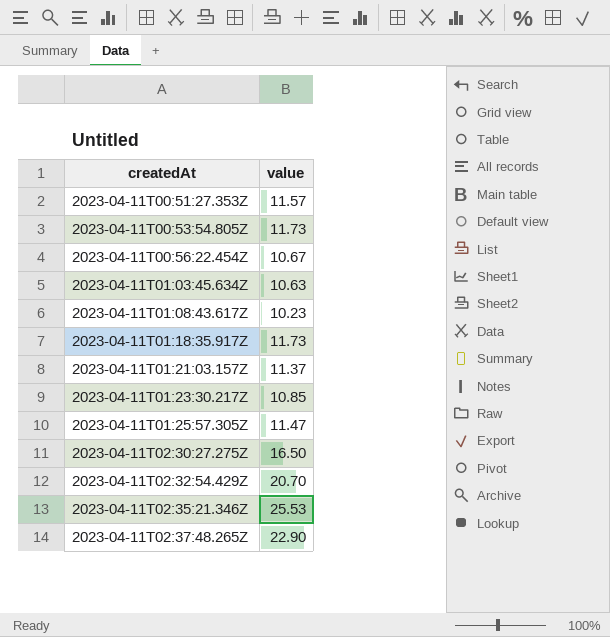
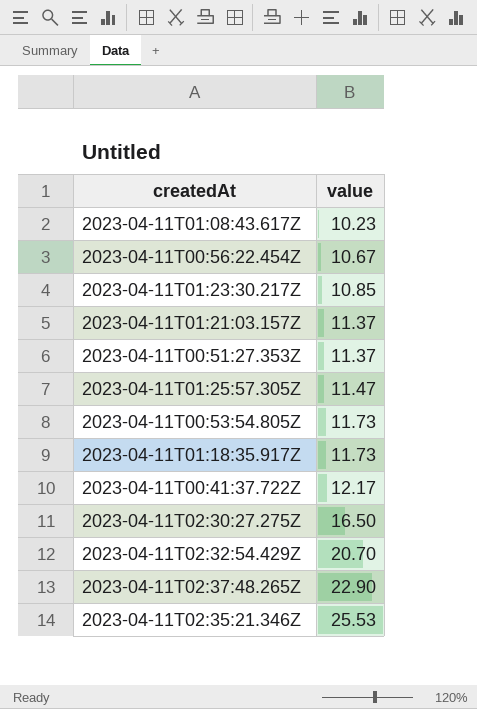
row order: createdAt ascending -> value ascending
row 2023-04-11T01:03:45.634Z: 10.63 -> none
2023-04-11T00:51:27.353Z | value: 11.57 -> 11.37
row 2023-04-11T00:41:37.722Z: none -> 12.17

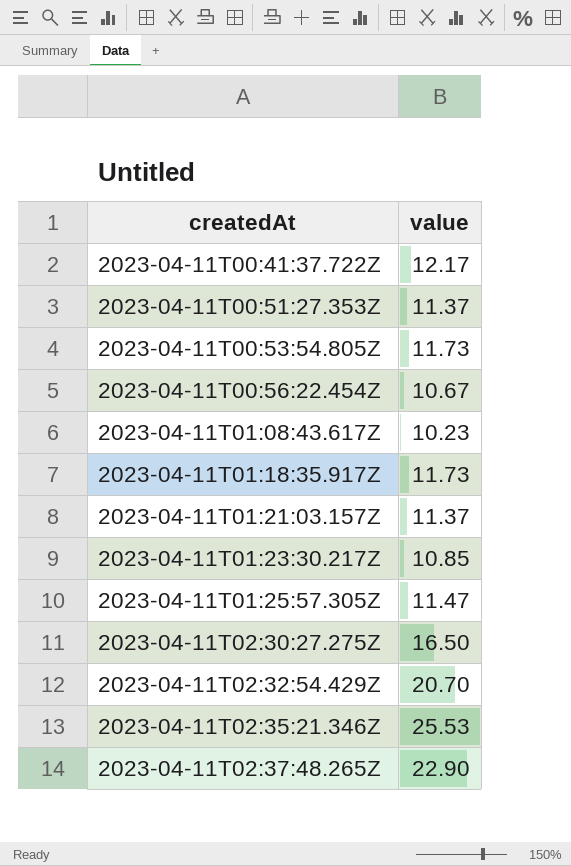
row order: value ascending -> createdAt ascending

